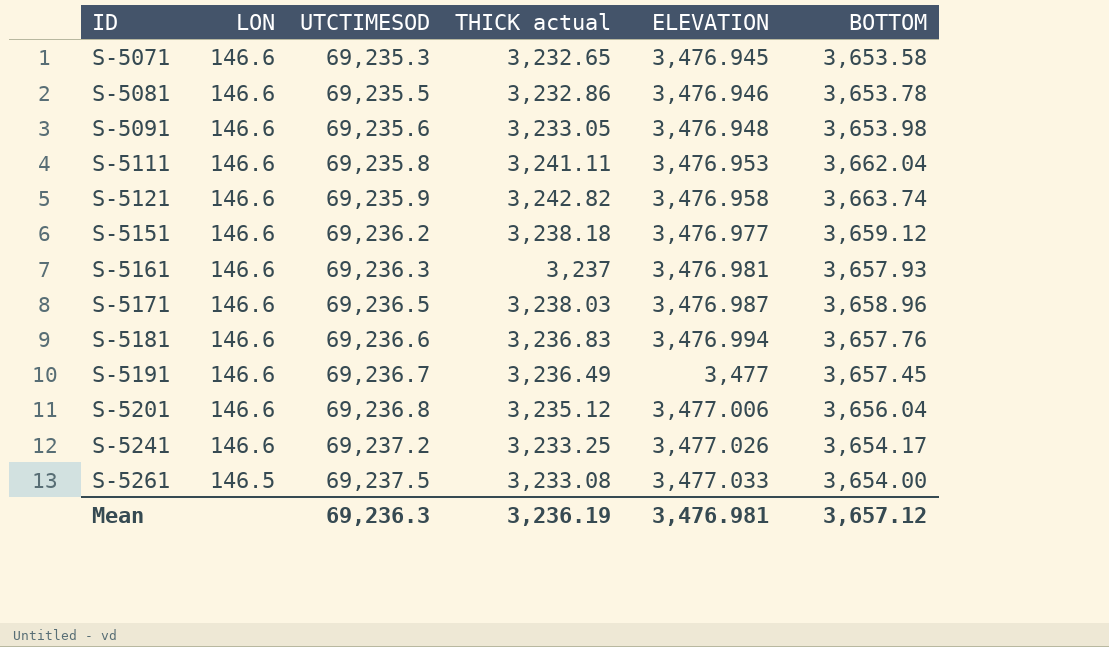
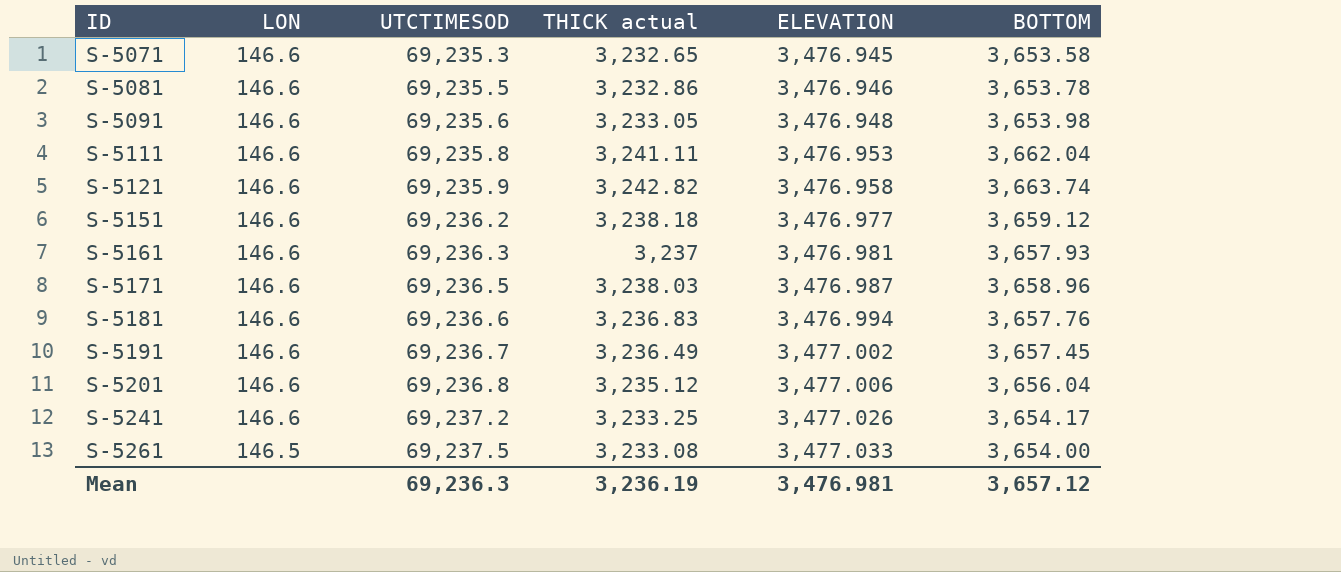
S-5191 | ELEVATION: 3,477 -> 3,477.002

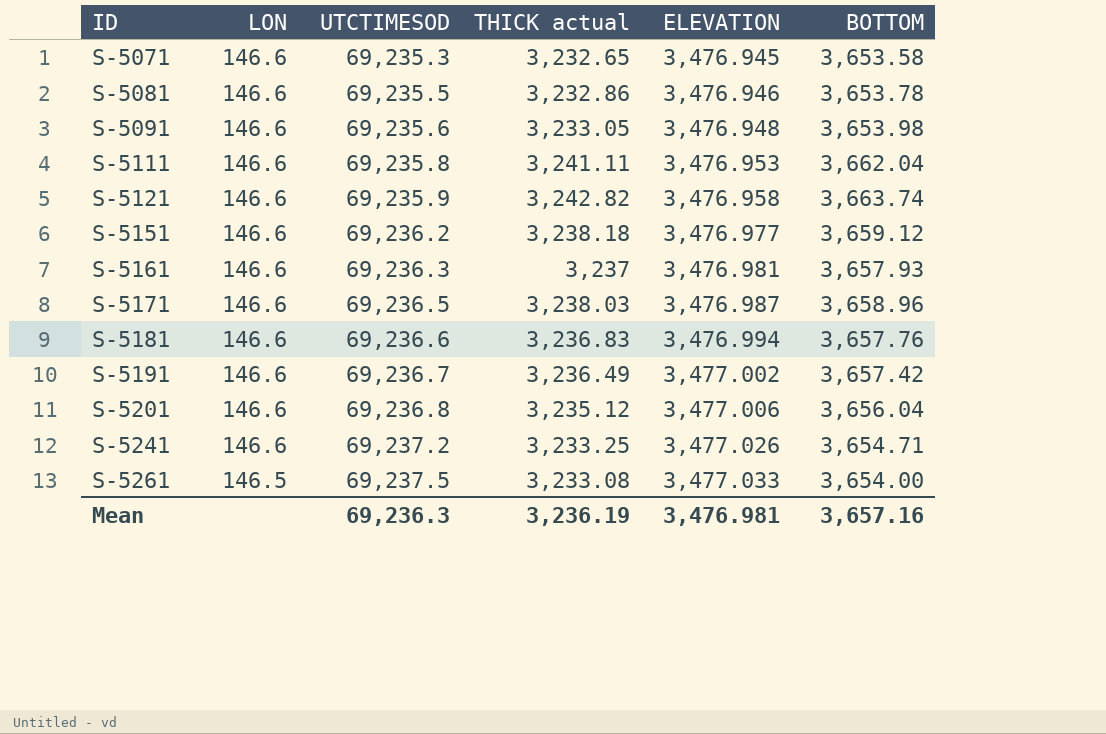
S-5191 | BOTTOM: 3,657.45 -> 3,657.42
S-5241 | BOTTOM: 3,654.17 -> 3,654.71
Mean | BOTTOM: 3,657.12 -> 3,657.16

